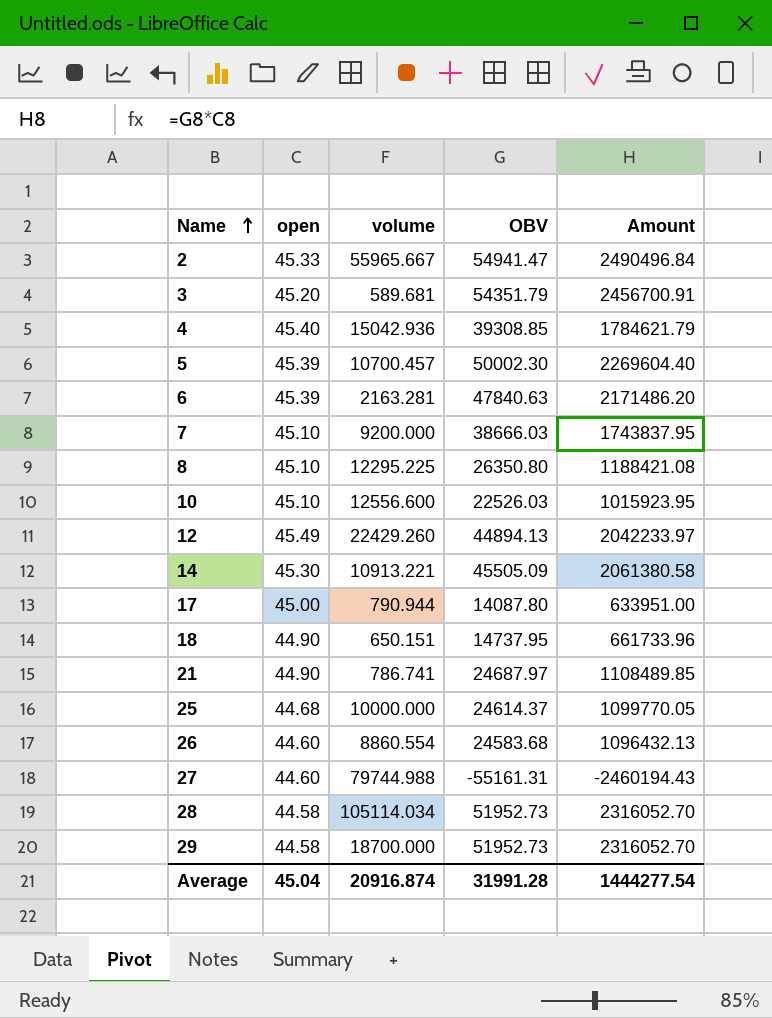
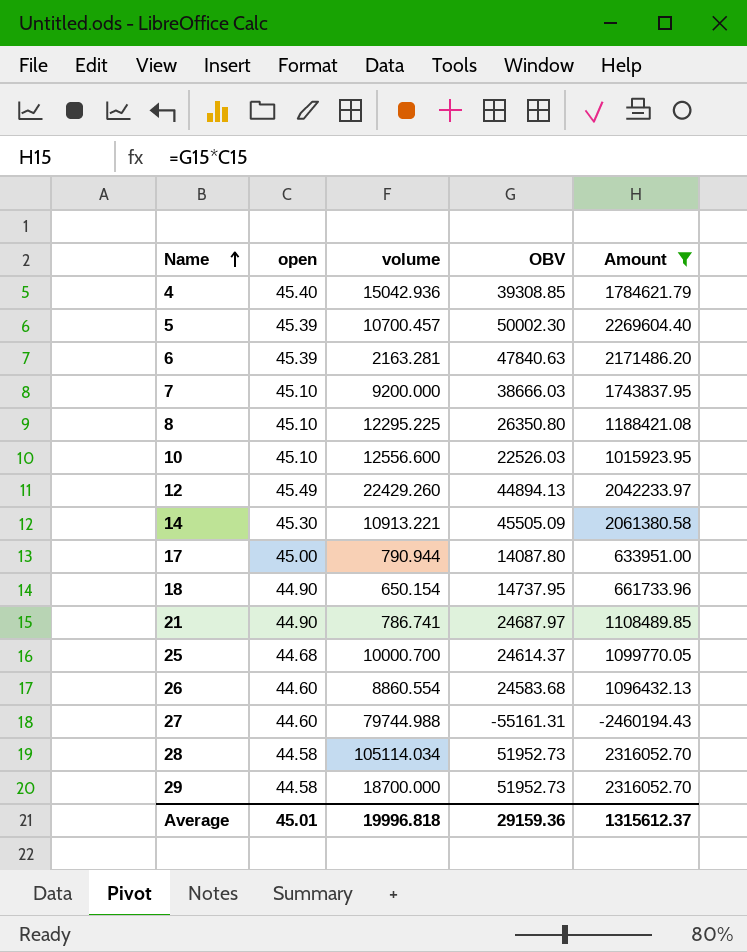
filter: none -> Amount <= 2316052.70
18 | volume: 650.151 -> 650.154
25 | volume: 10000.000 -> 10000.700
Average | open: 45.04 -> 45.01
Average | volume: 20916.874 -> 19996.818
Average | OBV: 31991.28 -> 29159.36
Average | Amount: 1444277.54 -> 1315612.37

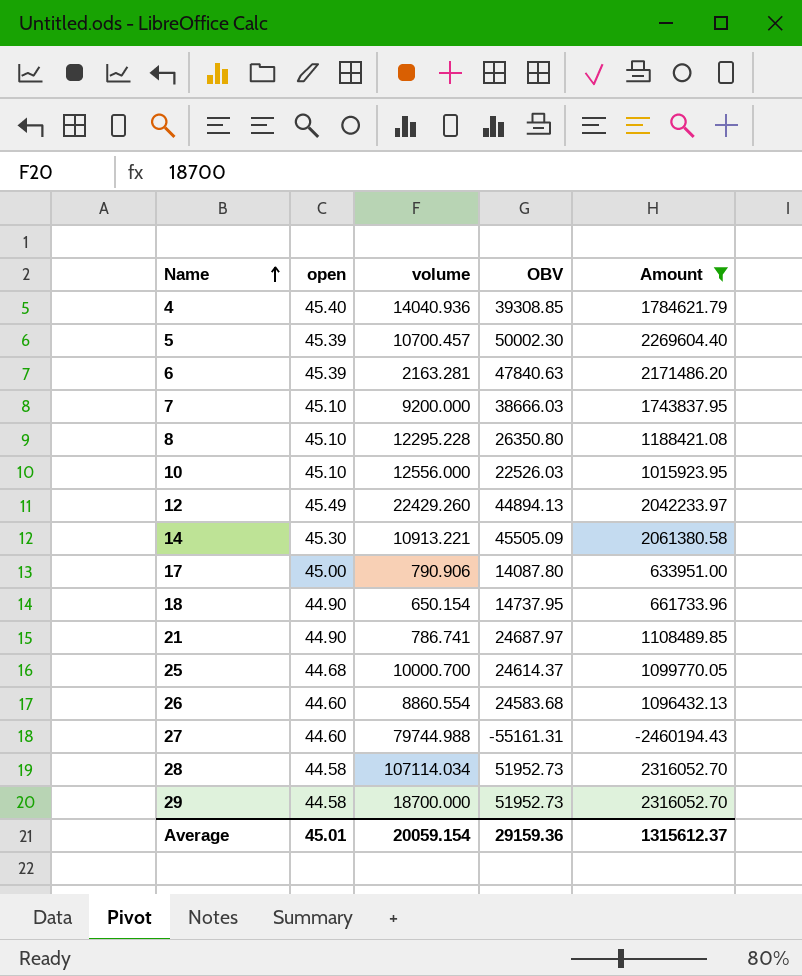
4 | volume: 15042.936 -> 14040.936
8 | volume: 12295.225 -> 12295.228
10 | volume: 12556.600 -> 12556.000
17 | volume: 790.944 -> 790.906
28 | volume: 105114.034 -> 107114.034
Average | volume: 19996.818 -> 20059.154

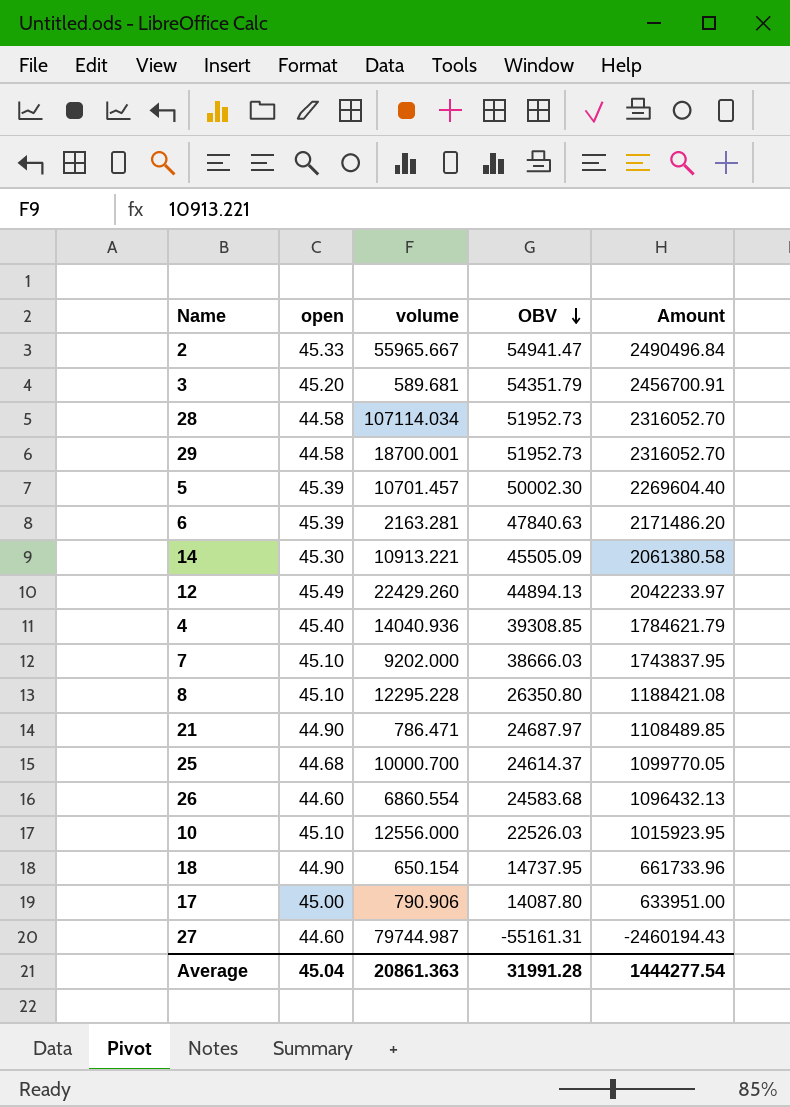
filter: Amount <= 2316052.70 -> none
row order: Name ascending -> OBV descending
29 | volume: 18700.000 -> 18700.001
5 | volume: 10700.457 -> 10701.457
7 | volume: 9200.000 -> 9202.000
21 | volume: 786.741 -> 786.471
26 | volume: 8860.554 -> 6860.554
27 | volume: 79744.988 -> 79744.987
Average | open: 45.01 -> 45.04
Average | volume: 20059.154 -> 20861.363
Average | OBV: 29159.36 -> 31991.28
Average | Amount: 1315612.37 -> 1444277.54

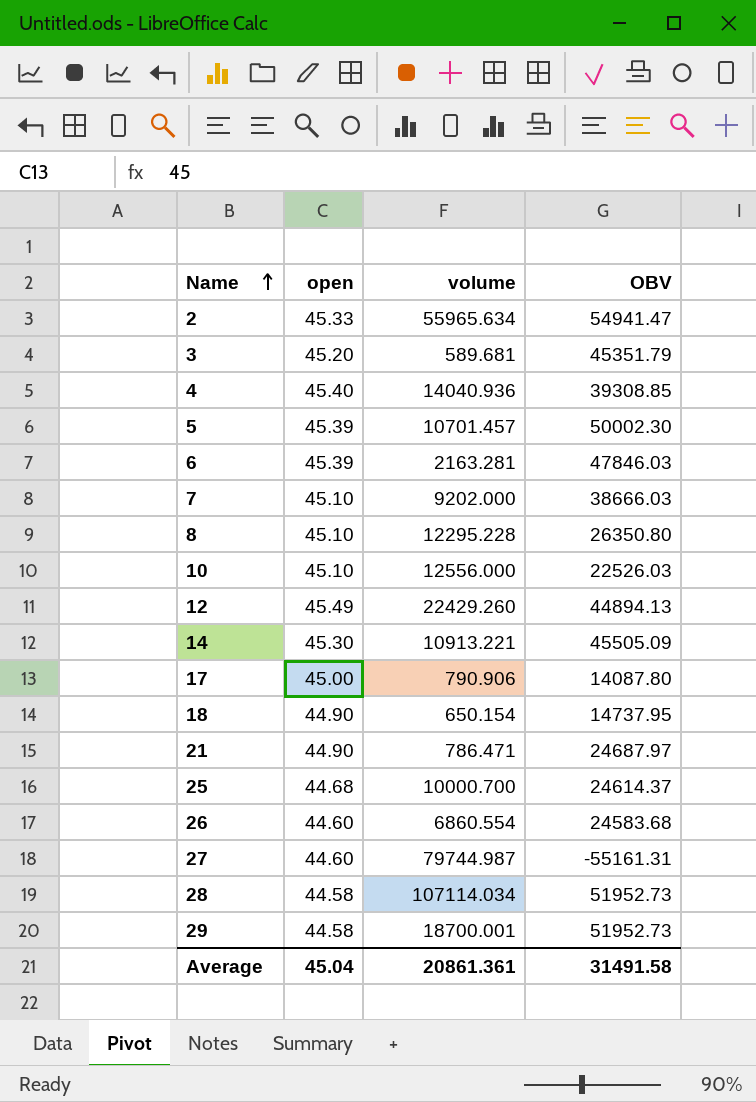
row order: OBV descending -> Name ascending
column Amount | formula: [open] * [OBV] -> none
2 | volume: 55965.667 -> 55965.634
3 | OBV: 54351.79 -> 45351.79
6 | OBV: 47840.63 -> 47846.03
Average | volume: 20861.363 -> 20861.361
Average | OBV: 31991.28 -> 31491.58

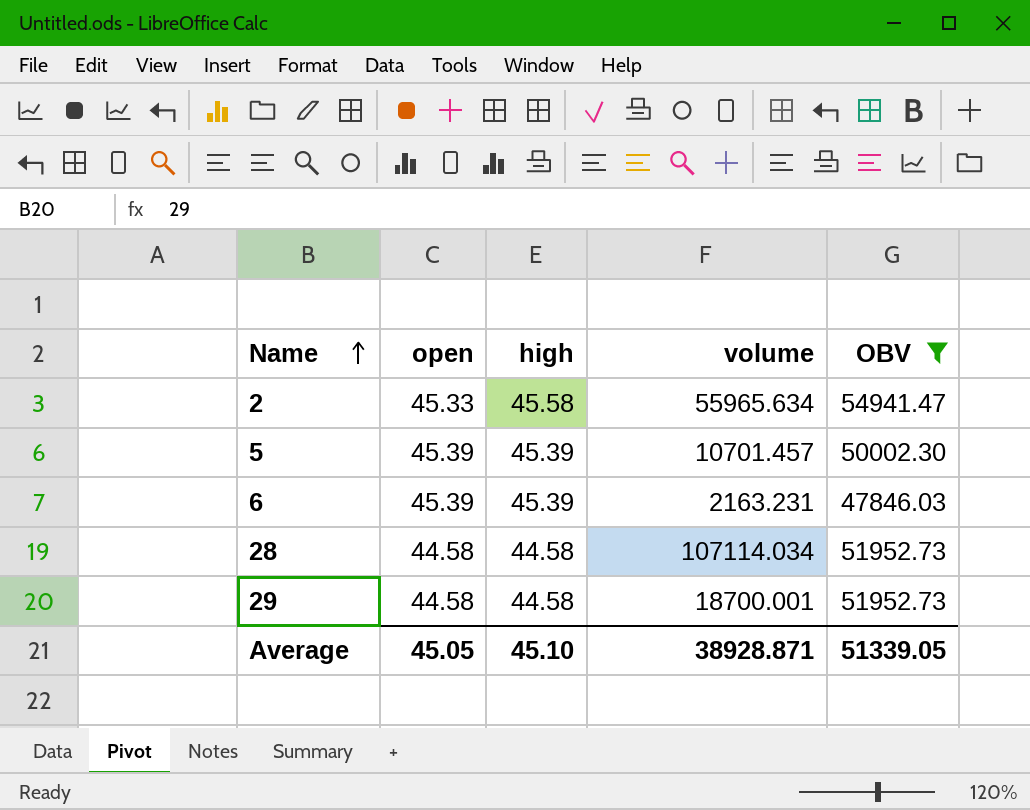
filter: none -> OBV >= 47846.03
column high | position: none -> 3
6 | volume: 2163.281 -> 2163.231
Average | open: 45.04 -> 45.05
Average | volume: 20861.361 -> 38928.871
Average | OBV: 31491.58 -> 51339.05

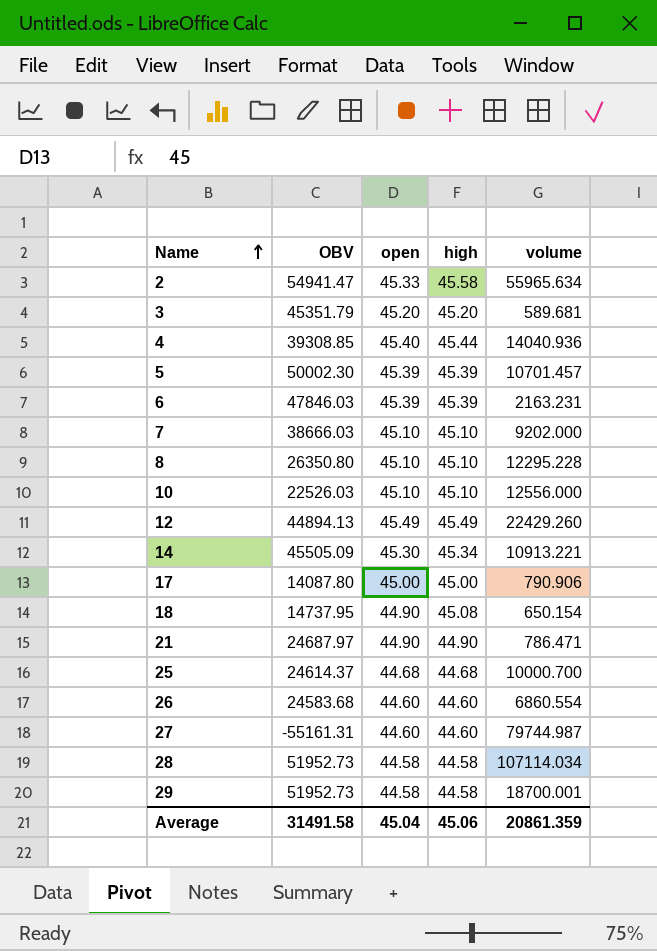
filter: OBV >= 47846.03 -> none
column OBV | position: 5 -> 2
Average | OBV: 51339.05 -> 31491.58
Average | open: 45.05 -> 45.04
Average | high: 45.10 -> 45.06
Average | volume: 38928.871 -> 20861.359

